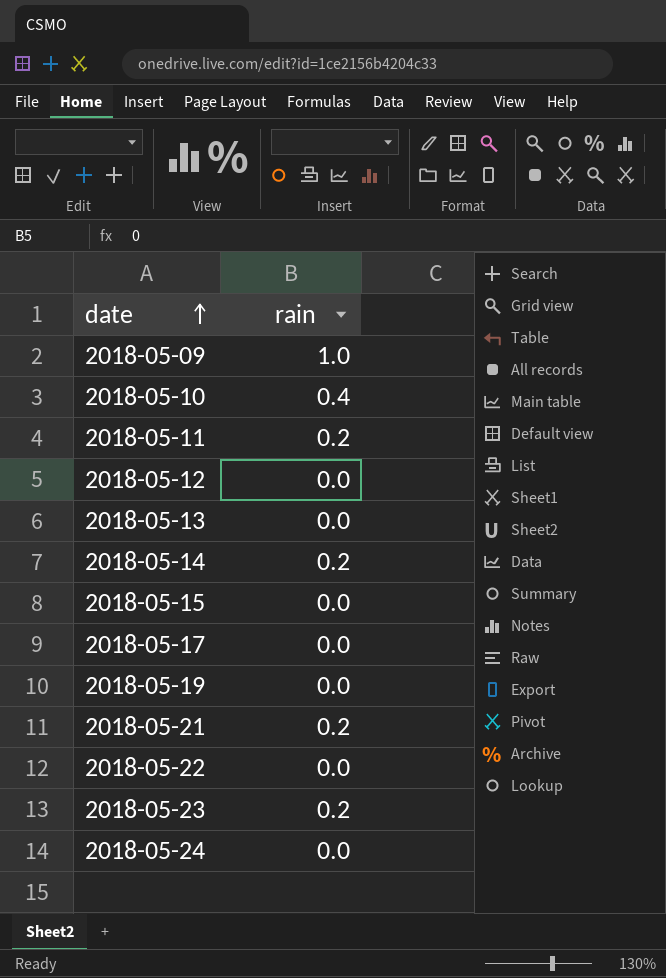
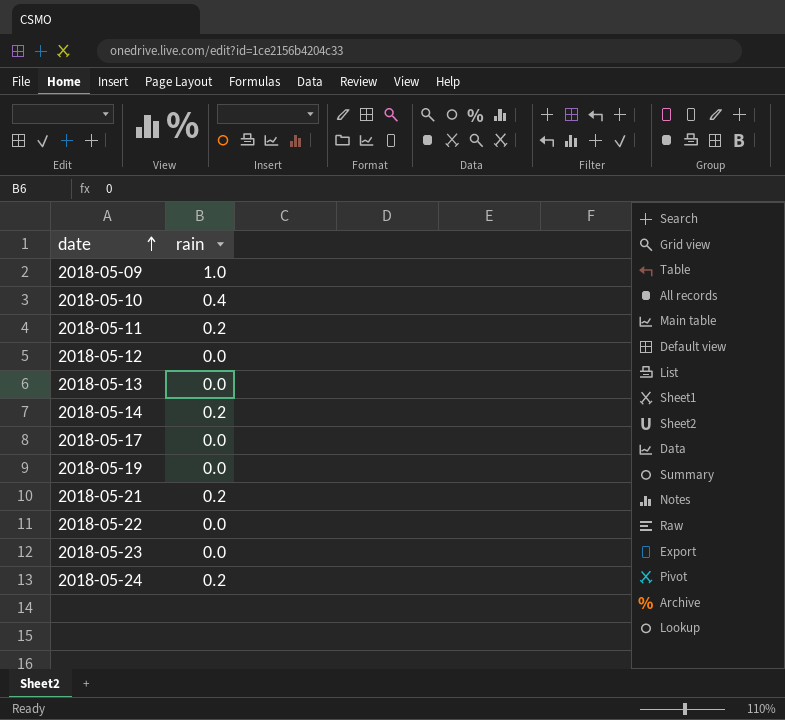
row 2018-05-15: 0.0 -> none
2018-05-23 | rain: 0.2 -> 0.0
2018-05-24 | rain: 0.0 -> 0.2

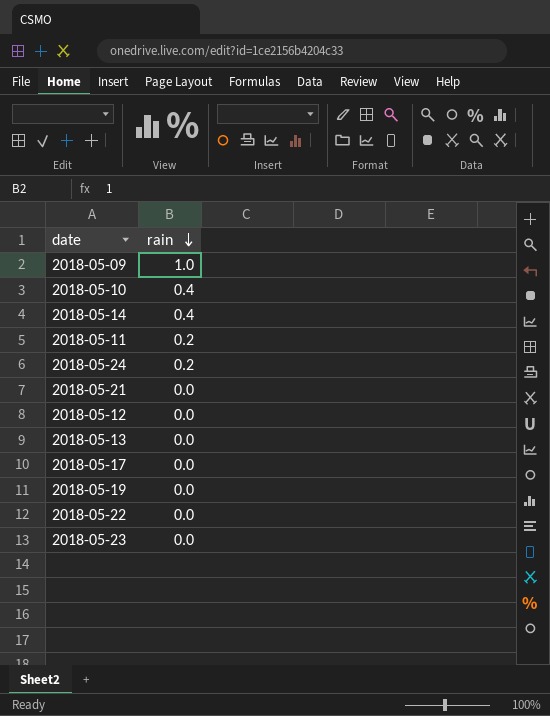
row order: date ascending -> rain descending
2018-05-14 | rain: 0.2 -> 0.4
2018-05-21 | rain: 0.2 -> 0.0

